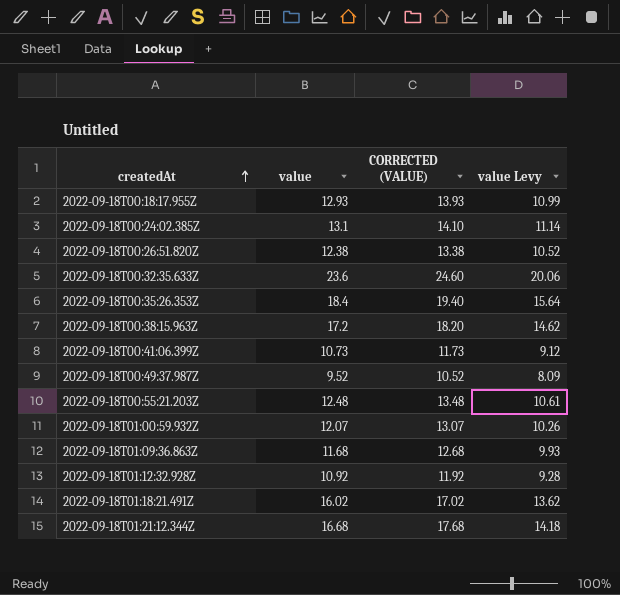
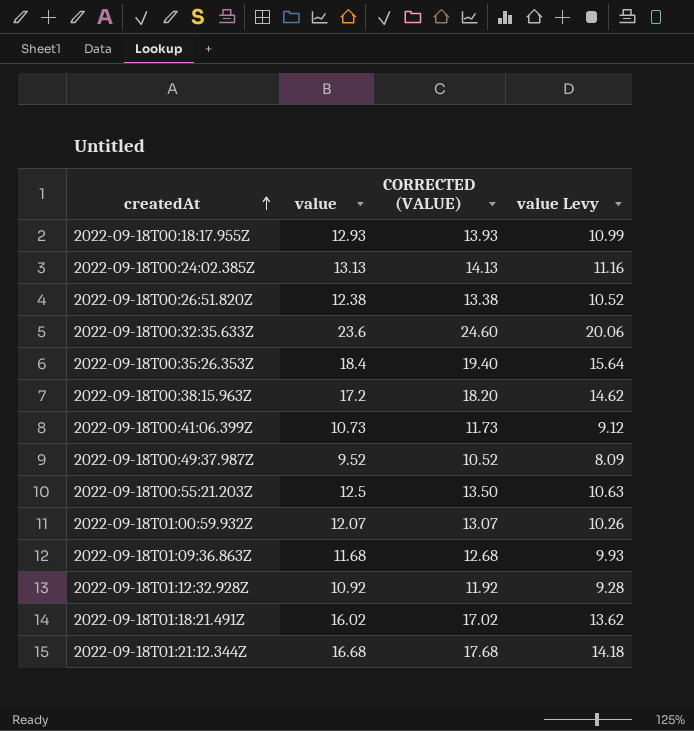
2022-09-18T00:24:02.385Z | value: 13.1 -> 13.13
2022-09-18T00:24:02.385Z | CORRECTED (VALUE): 14.10 -> 14.13
2022-09-18T00:24:02.385Z | value Levy: 11.14 -> 11.16
2022-09-18T00:55:21.203Z | value: 12.48 -> 12.5
2022-09-18T00:55:21.203Z | CORRECTED (VALUE): 13.48 -> 13.50
2022-09-18T00:55:21.203Z | value Levy: 10.61 -> 10.63

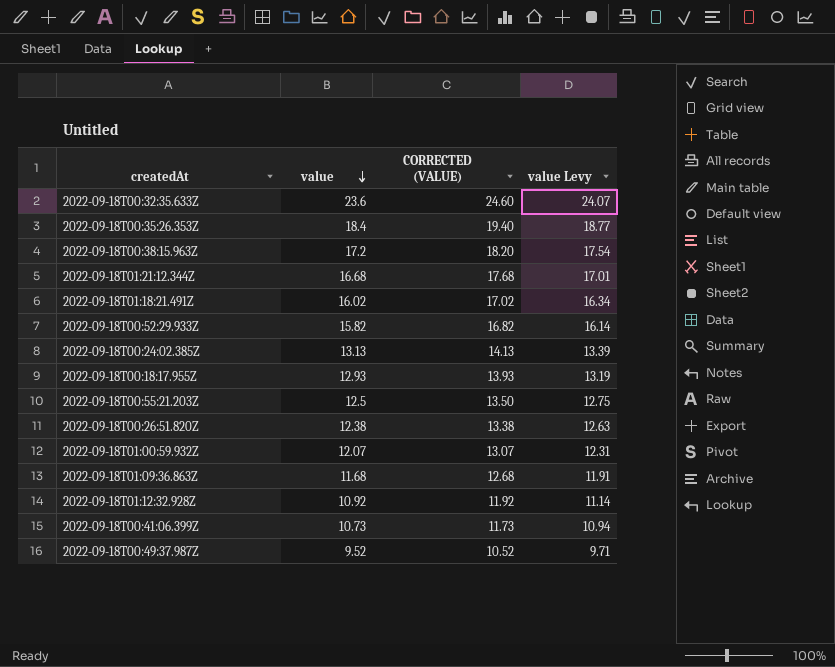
row order: createdAt ascending -> value descending
column value Levy | formula: [value] * 0.85 -> [value] * 1.02
row 2022-09-18T00:52:29.933Z: none -> 15.82 | 16.82 | 16.14

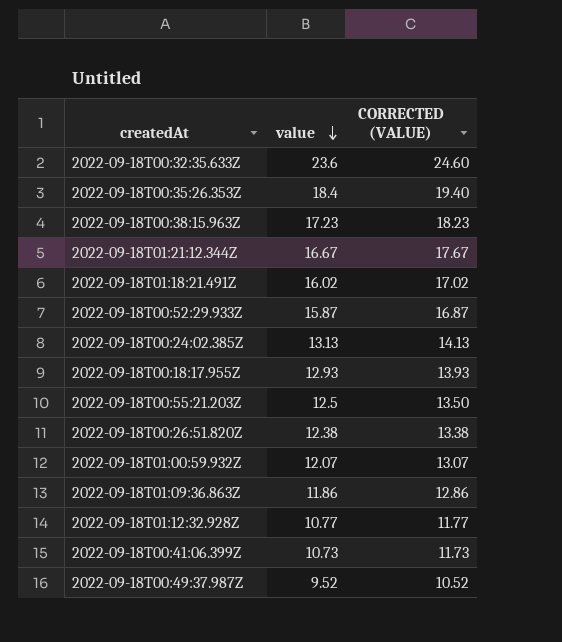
column value Levy | formula: [value] * 1.02 -> none
2022-09-18T00:38:15.963Z | value: 17.2 -> 17.23
2022-09-18T00:38:15.963Z | CORRECTED (VALUE): 18.20 -> 18.23
2022-09-18T01:21:12.344Z | value: 16.68 -> 16.67
2022-09-18T01:21:12.344Z | CORRECTED (VALUE): 17.68 -> 17.67
2022-09-18T00:52:29.933Z | value: 15.82 -> 15.87
2022-09-18T00:52:29.933Z | CORRECTED (VALUE): 16.82 -> 16.87
2022-09-18T01:09:36.863Z | value: 11.68 -> 11.86
2022-09-18T01:09:36.863Z | CORRECTED (VALUE): 12.68 -> 12.86
2022-09-18T01:12:32.928Z | value: 10.92 -> 10.77
2022-09-18T01:12:32.928Z | CORRECTED (VALUE): 11.92 -> 11.77

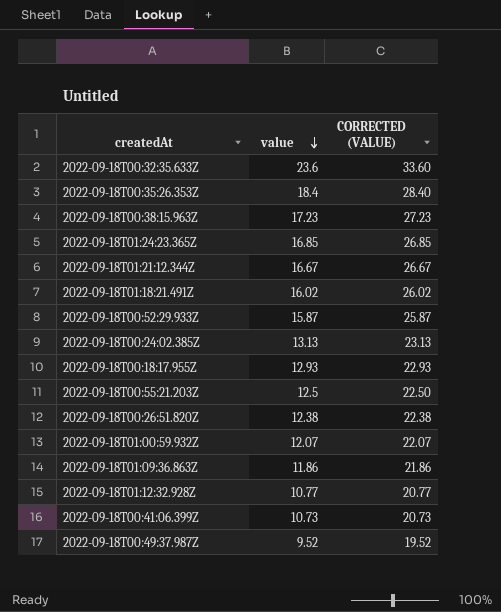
column CORRECTED (VALUE) | formula: [value] + 1 -> [value] + 10
row 2022-09-18T01:24:23.365Z: none -> 16.85 | 26.85

